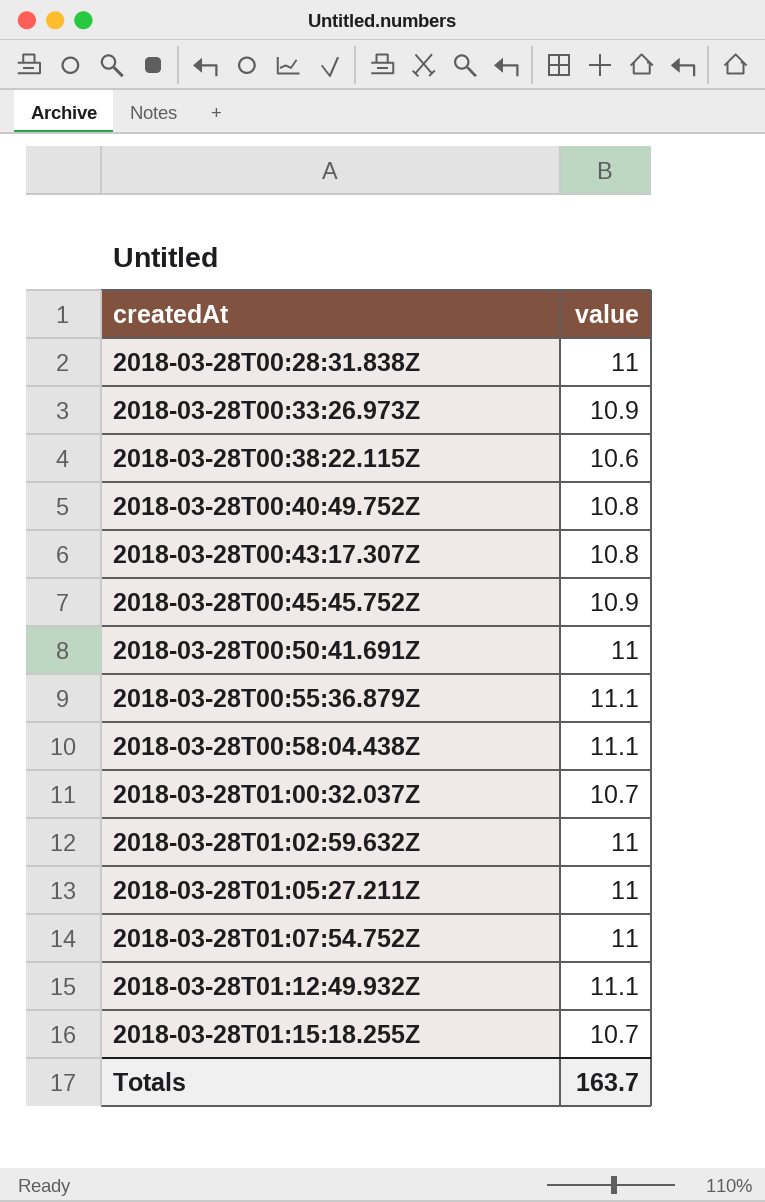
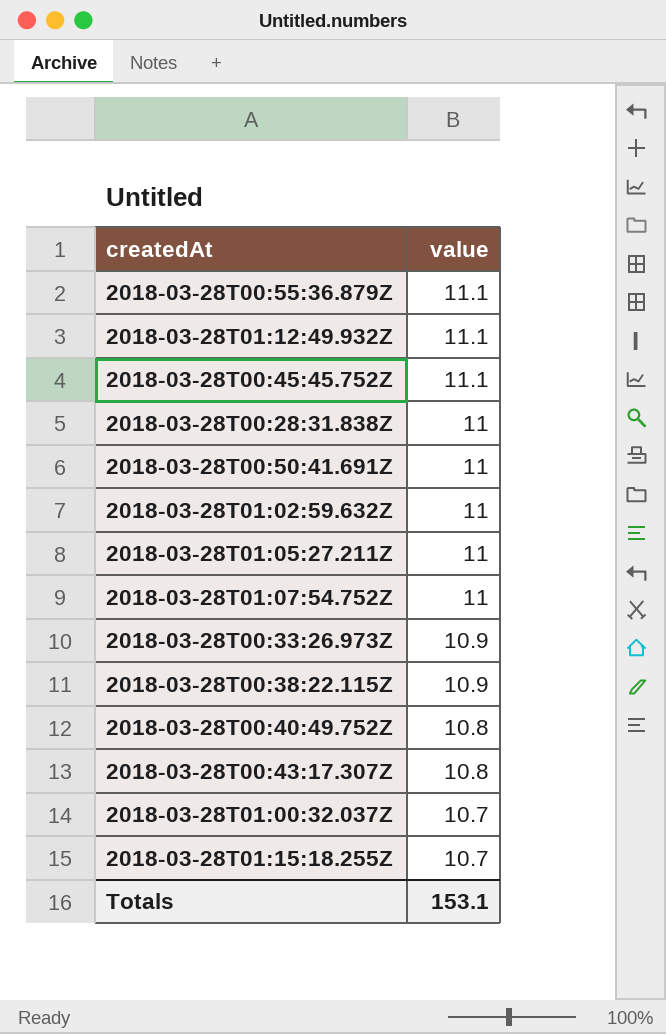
row order: createdAt ascending -> value descending
row 2018-03-28T00:58:04.438Z: 11.1 -> none
2018-03-28T00:45:45.752Z | value: 10.9 -> 11.1
2018-03-28T00:38:22.115Z | value: 10.6 -> 10.9
Totals | value: 163.7 -> 153.1

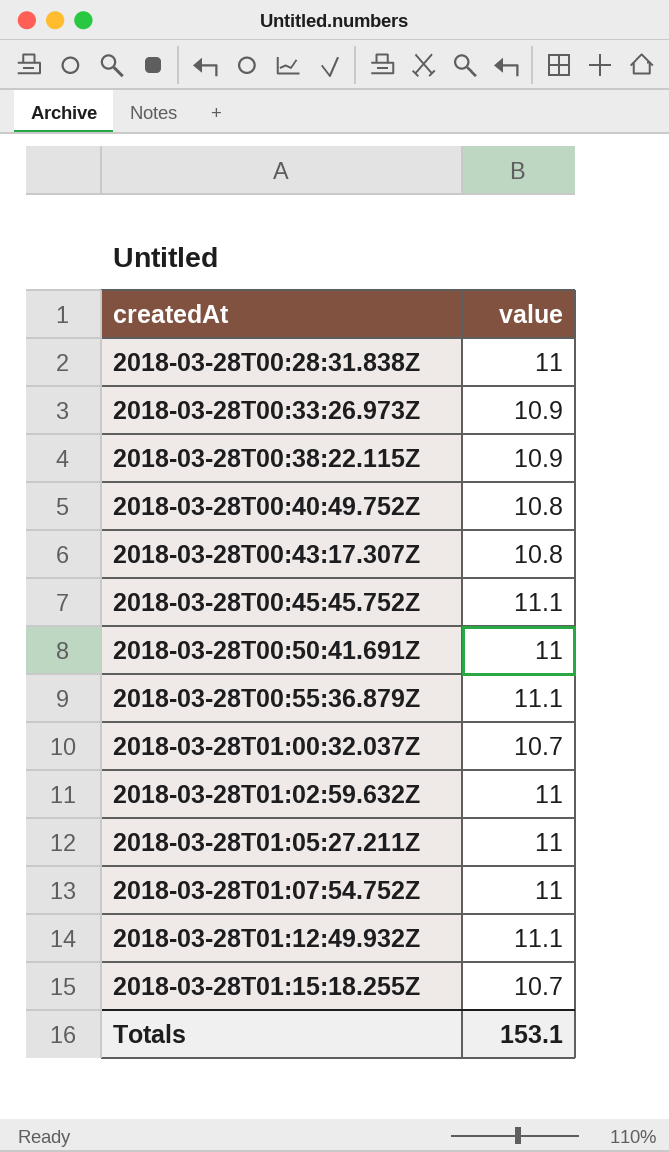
row order: value descending -> createdAt ascending

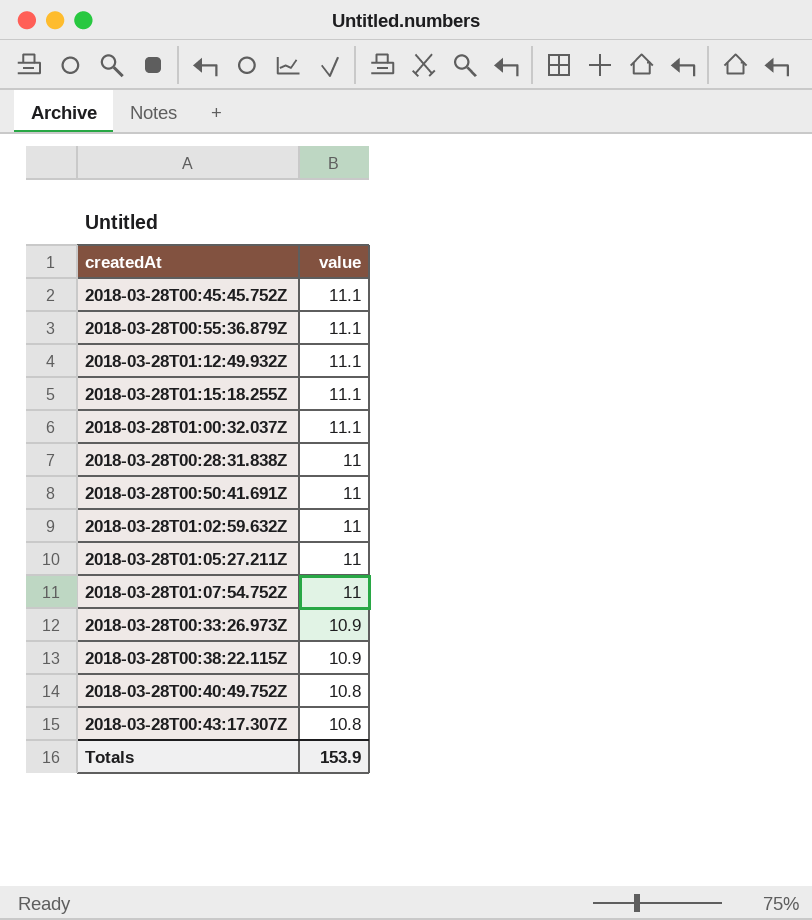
row order: createdAt ascending -> value descending
2018-03-28T01:15:18.255Z | value: 10.7 -> 11.1
2018-03-28T01:00:32.037Z | value: 10.7 -> 11.1
Totals | value: 153.1 -> 153.9

